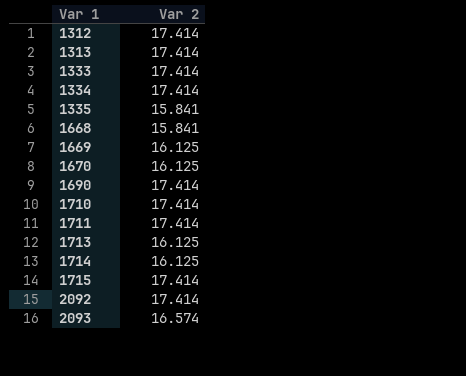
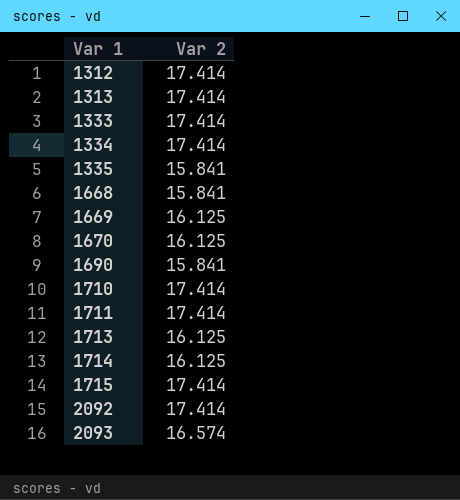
1690 | Var 2: 17.414 -> 15.841

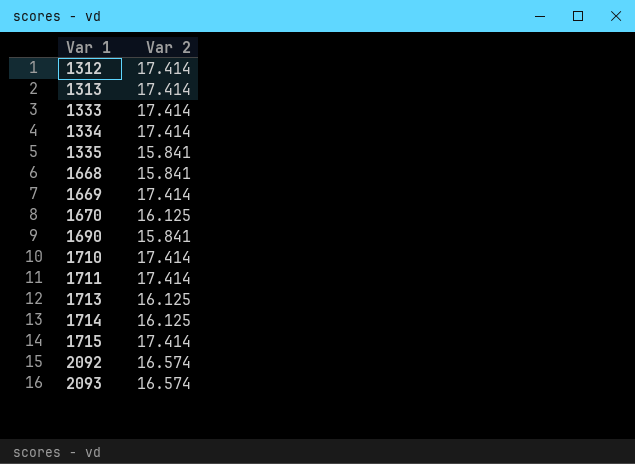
1669 | Var 2: 16.125 -> 17.414
2092 | Var 2: 17.414 -> 16.574

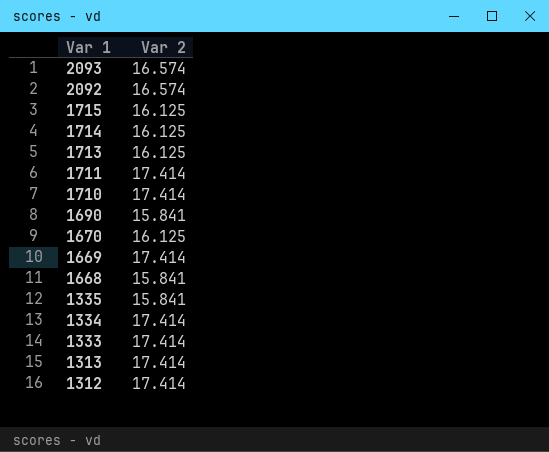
row order: Var 1 ascending -> Var 1 descending
1715 | Var 2: 17.414 -> 16.125

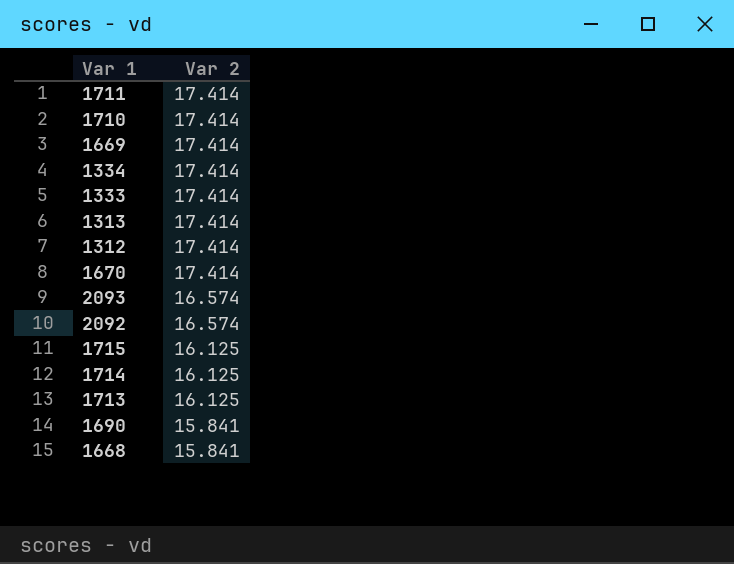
row order: Var 1 descending -> Var 2 descending
row 1335: 15.841 -> none
1670 | Var 2: 16.125 -> 17.414

